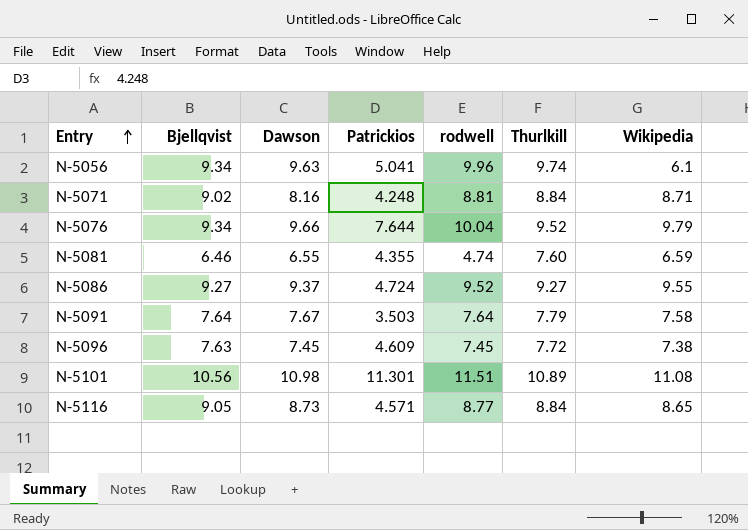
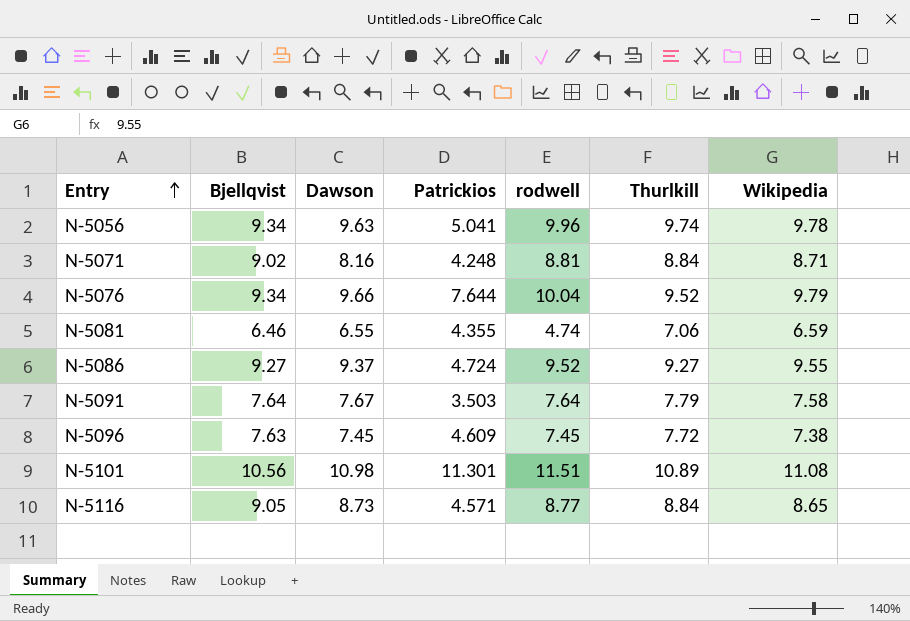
N-5056 | Wikipedia: 6.1 -> 9.78
N-5081 | Thurlkill: 7.60 -> 7.06

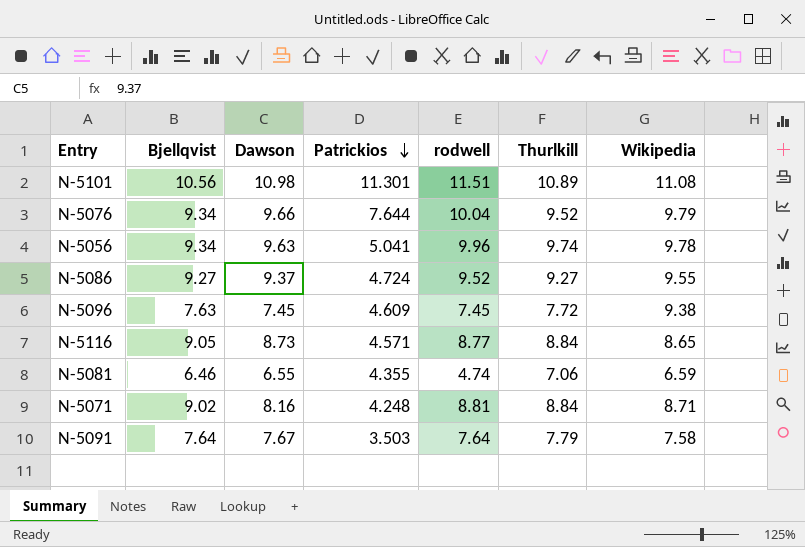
row order: Entry ascending -> Patrickios descending
N-5096 | Wikipedia: 7.38 -> 9.38

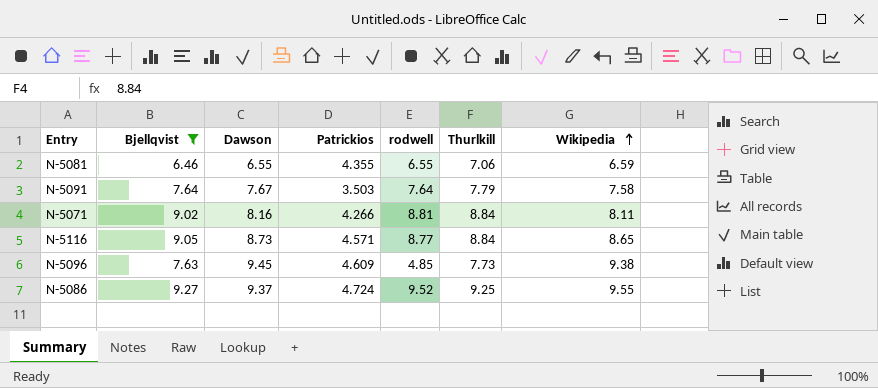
filter: none -> Bjellqvist <= 9.27
row order: Patrickios descending -> Wikipedia ascending
N-5081 | rodwell: 4.74 -> 6.55
N-5071 | Patrickios: 4.248 -> 4.266
N-5071 | Wikipedia: 8.71 -> 8.11
N-5096 | Dawson: 7.45 -> 9.45
N-5096 | rodwell: 7.45 -> 4.85
N-5096 | Thurlkill: 7.72 -> 7.73
N-5086 | Thurlkill: 9.27 -> 9.25

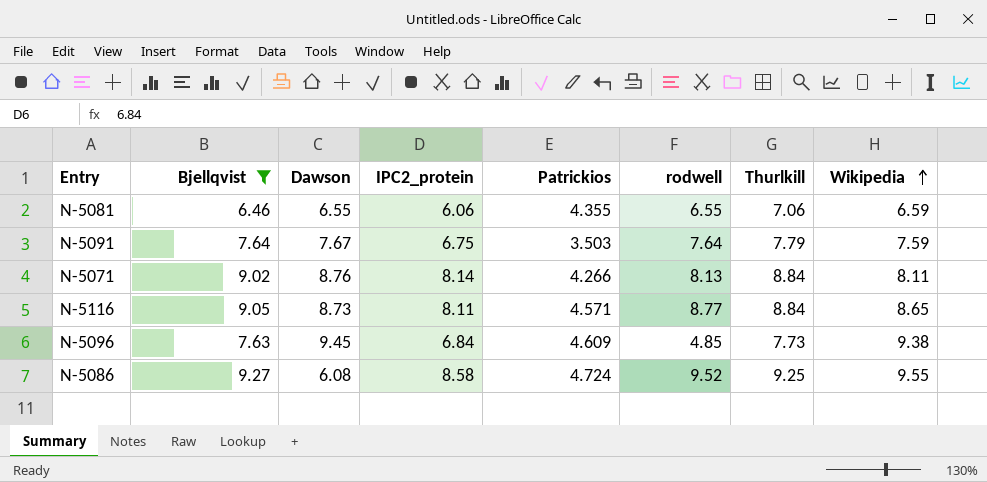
column IPC2_protein | position: none -> 4
N-5091 | Wikipedia: 7.58 -> 7.59
N-5071 | Dawson: 8.16 -> 8.76
N-5071 | rodwell: 8.81 -> 8.13
N-5086 | Dawson: 9.37 -> 6.08

